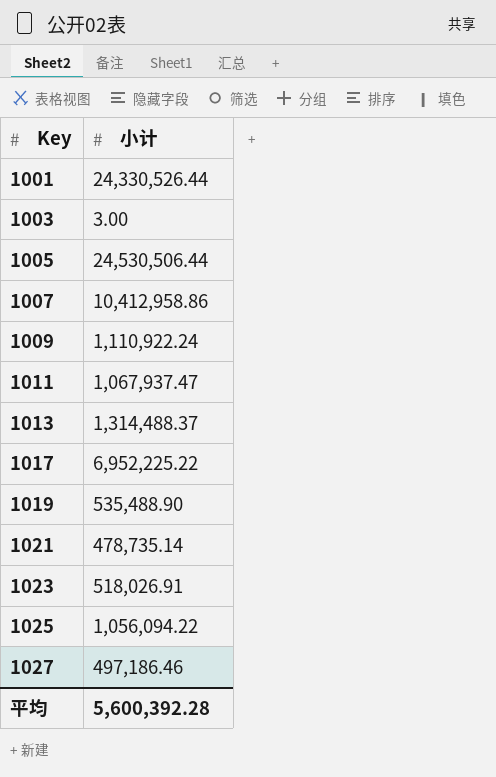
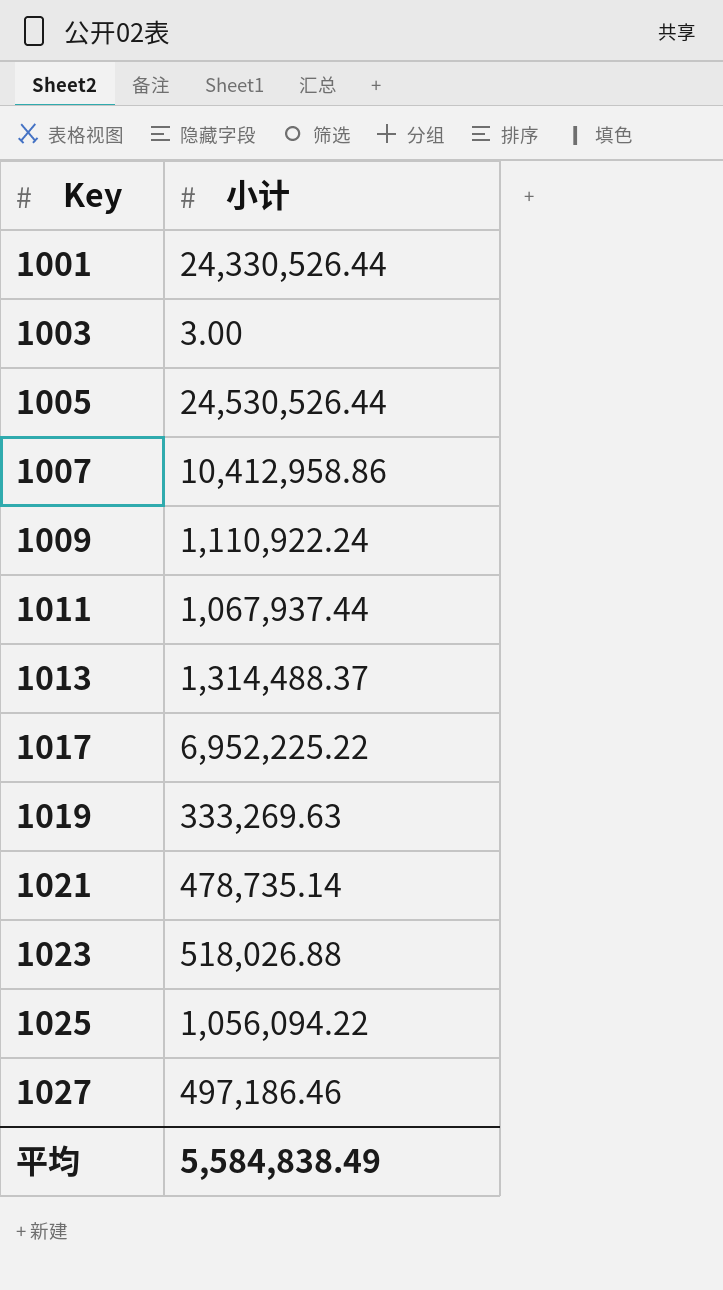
1005 | 小计: 24,530,506.44 -> 24,530,526.44
1011 | 小计: 1,067,937.47 -> 1,067,937.44
1019 | 小计: 535,488.90 -> 333,269.63
1023 | 小计: 518,026.91 -> 518,026.88
平均 | 小计: 5,600,392.28 -> 5,584,838.49

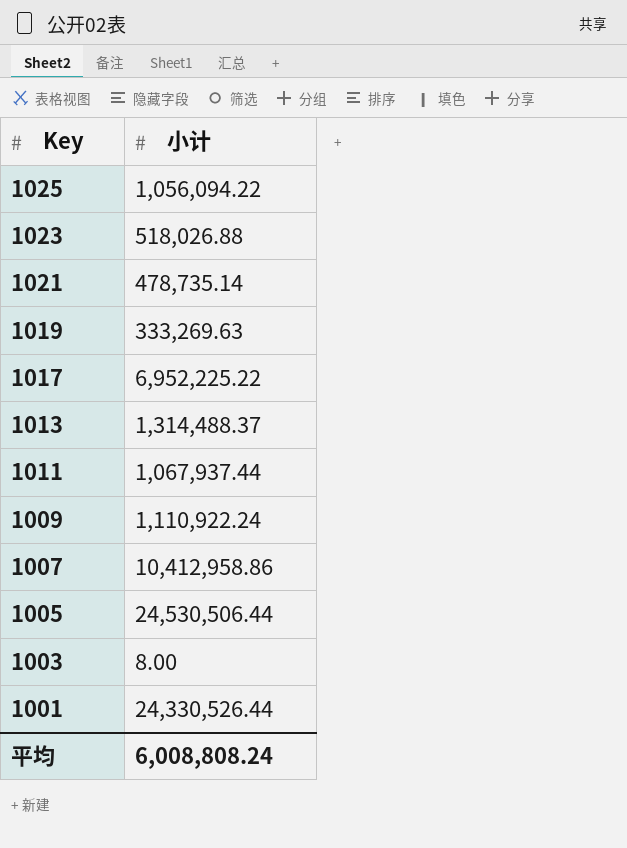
row order: Key ascending -> Key descending
row 1027: 497,186.46 -> none
1005 | 小计: 24,530,526.44 -> 24,530,506.44
1003 | 小计: 3.00 -> 8.00
平均 | 小计: 5,584,838.49 -> 6,008,808.24

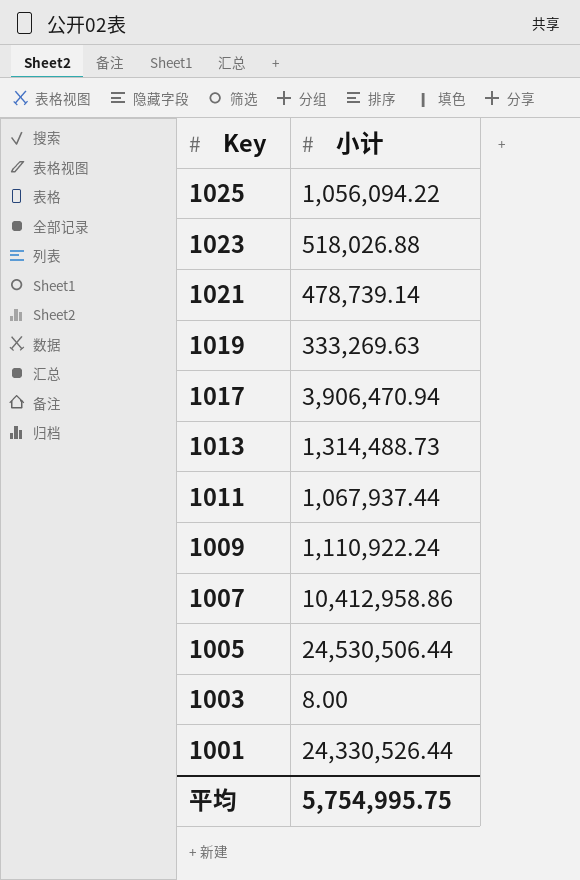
1021 | 小计: 478,735.14 -> 478,739.14
1017 | 小计: 6,952,225.22 -> 3,906,470.94
1013 | 小计: 1,314,488.37 -> 1,314,488.73
平均 | 小计: 6,008,808.24 -> 5,754,995.75

